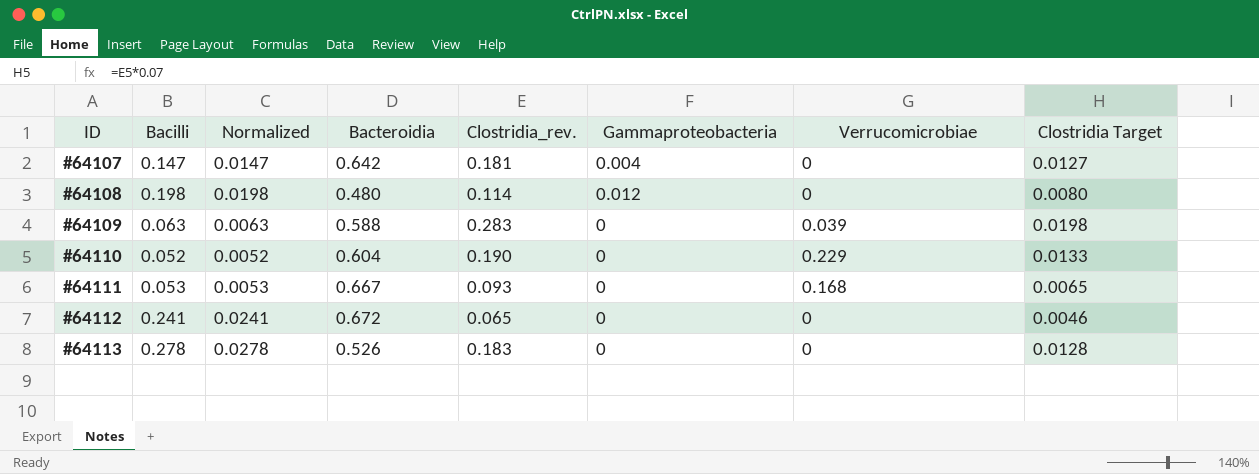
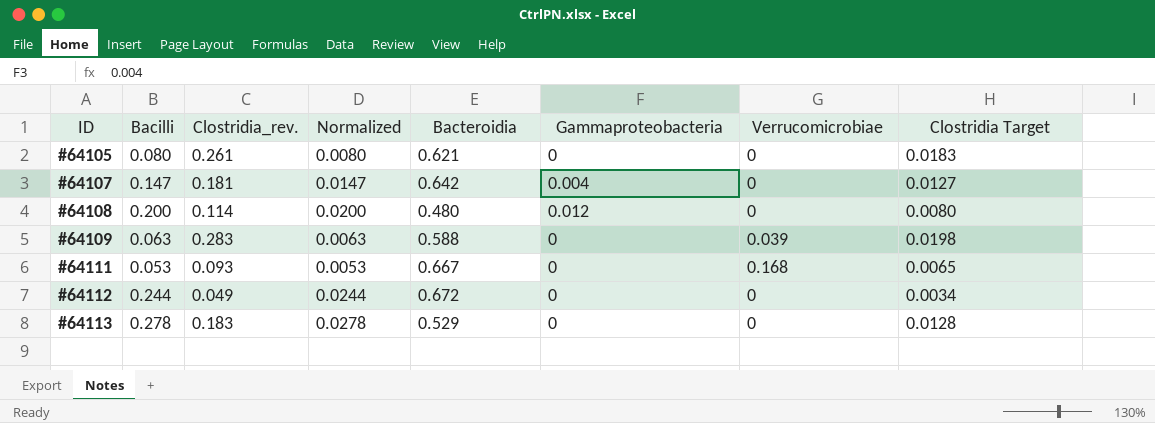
column Clostridia_rev. | position: 5 -> 3
row #64110: 0.052 | 0.0052 | 0.604 | 0.190 | 0 | 0.229 | 0.0133 -> none
row #64105: none -> 0.080 | 0.261 | 0.0080 | 0.621 | 0 | 0 | 0.0183
#64108 | Bacilli: 0.198 -> 0.200
#64108 | Normalized: 0.0198 -> 0.0200
#64112 | Bacilli: 0.241 -> 0.244
#64112 | Clostridia_rev.: 0.065 -> 0.049
#64112 | Normalized: 0.0241 -> 0.0244
#64112 | Clostridia Target: 0.0046 -> 0.0034
#64113 | Bacteroidia: 0.526 -> 0.529

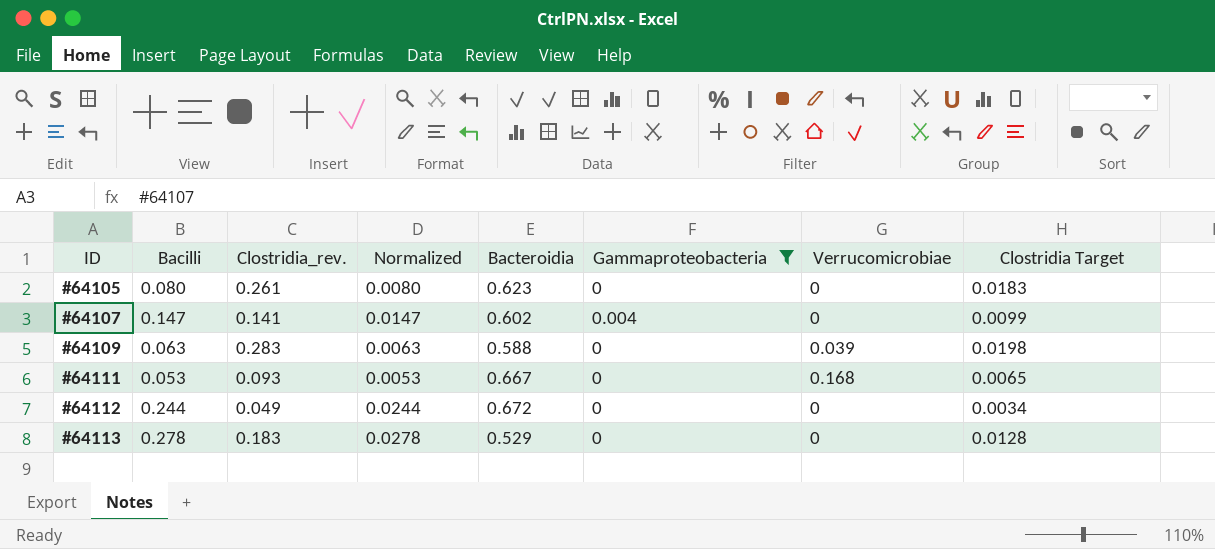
filter: none -> Gammaproteobacteria != 0.012
#64105 | Bacteroidia: 0.621 -> 0.623
#64107 | Clostridia_rev.: 0.181 -> 0.141
#64107 | Bacteroidia: 0.642 -> 0.602
#64107 | Clostridia Target: 0.0127 -> 0.0099

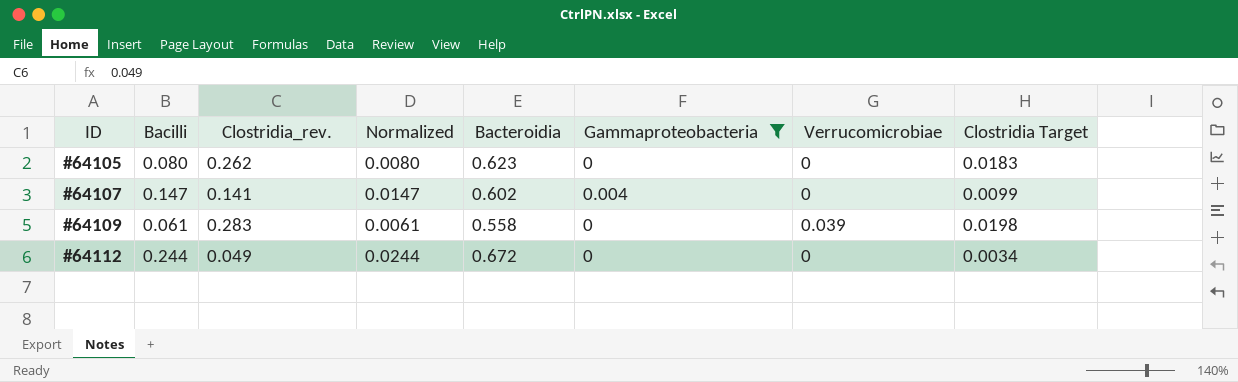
row #64111: 0.053 | 0.093 | 0.0053 | 0.667 | 0 | 0.168 | 0.0065 -> none
row #64113: 0.278 | 0.183 | 0.0278 | 0.529 | 0 | 0 | 0.0128 -> none
#64105 | Clostridia_rev.: 0.261 -> 0.262
#64109 | Bacilli: 0.063 -> 0.061
#64109 | Normalized: 0.0063 -> 0.0061
#64109 | Bacteroidia: 0.588 -> 0.558

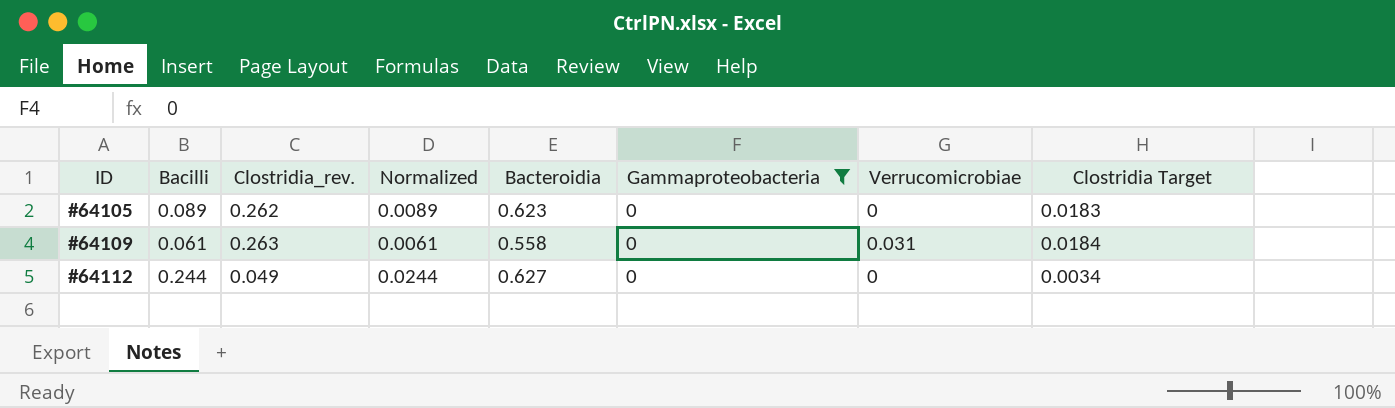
row #64107: 0.147 | 0.141 | 0.0147 | 0.602 | 0.004 | 0 | 0.0099 -> none
#64105 | Bacilli: 0.080 -> 0.089
#64105 | Normalized: 0.0080 -> 0.0089
#64109 | Clostridia_rev.: 0.283 -> 0.263
#64109 | Verrucomicrobiae: 0.039 -> 0.031
#64109 | Clostridia Target: 0.0198 -> 0.0184
#64112 | Bacteroidia: 0.672 -> 0.627

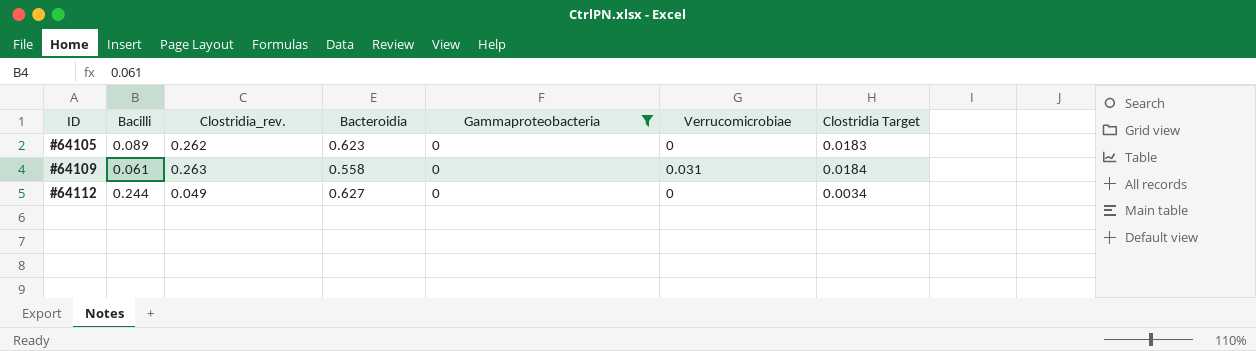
column Normalized | formula: [Bacilli] * 0.1 -> none

